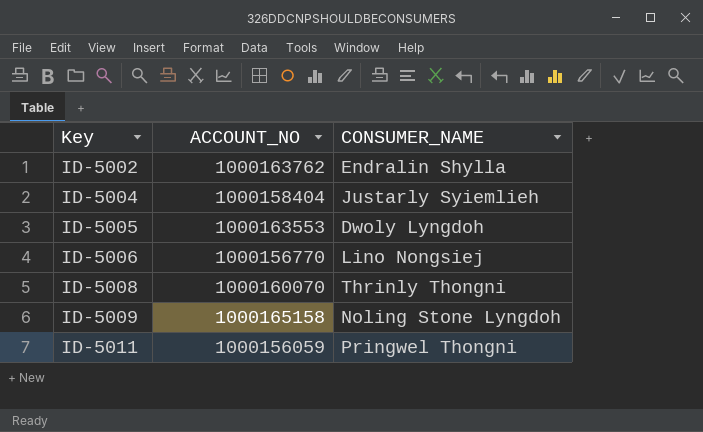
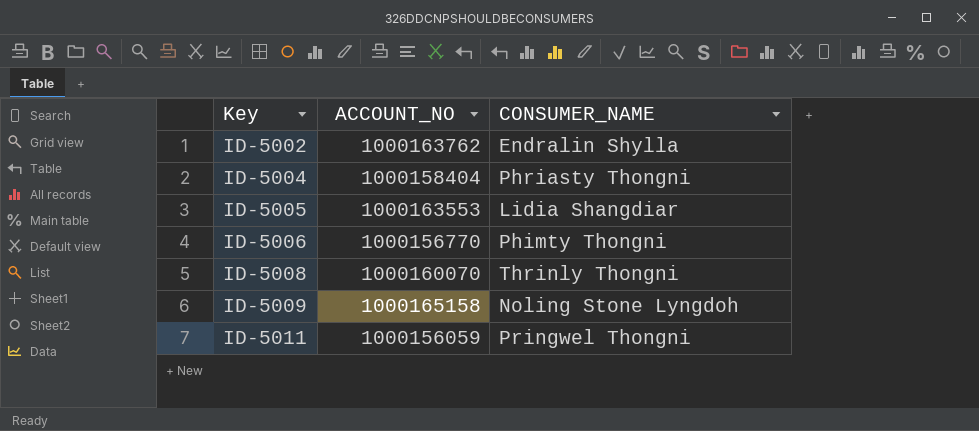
ID-5004 | CONSUMER_NAME: Justarly Syiemlieh -> Phriasty Thongni
ID-5005 | CONSUMER_NAME: Dwoly Lyngdoh -> Lidia Shangdiar
ID-5006 | CONSUMER_NAME: Lino Nongsiej -> Phimty Thongni

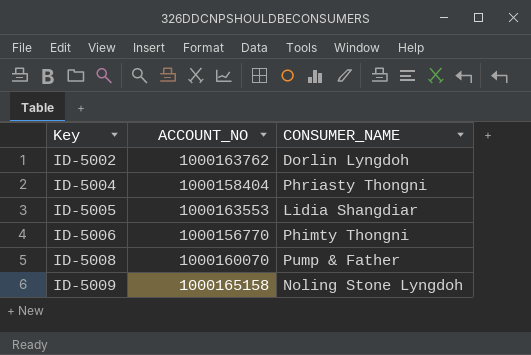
row ID-5011: 1000156059 | Pringwel Thongni -> none
ID-5002 | CONSUMER_NAME: Endralin Shylla -> Dorlin Lyngdoh
ID-5008 | CONSUMER_NAME: Thrinly Thongni -> Pump & Father

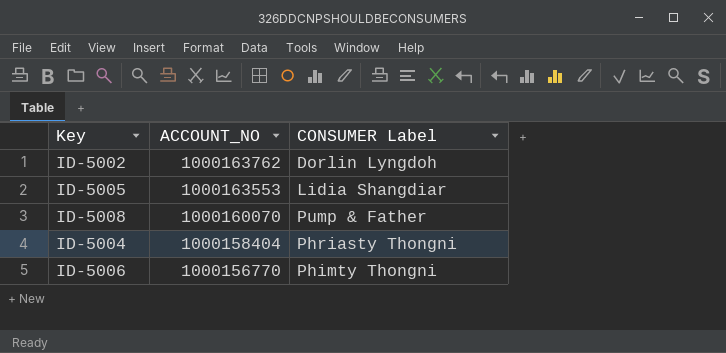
row order: Key ascending -> ACCOUNT_NO descending
column name: CONSUMER_NAME -> CONSUMER Label
row ID-5009: 1000165158 | Noling Stone Lyngdoh -> none

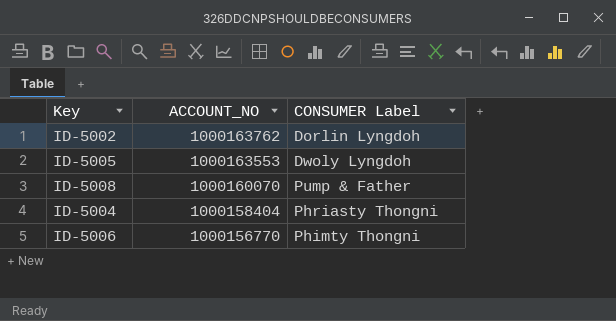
ID-5005 | CONSUMER Label: Lidia Shangdiar -> Dwoly Lyngdoh

